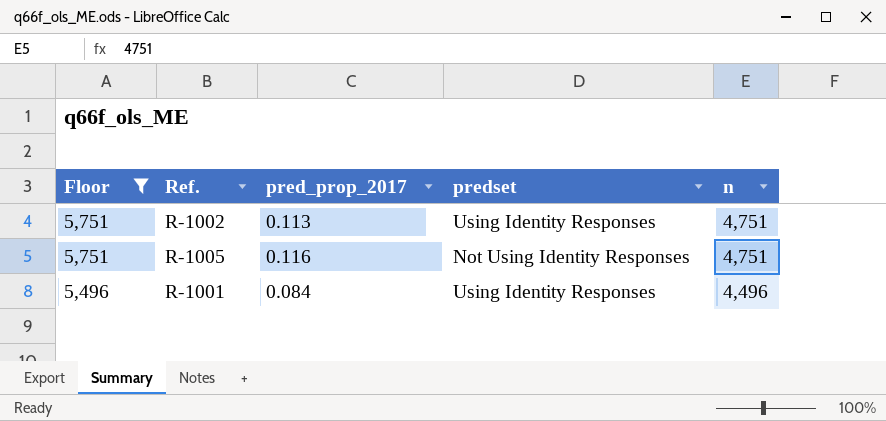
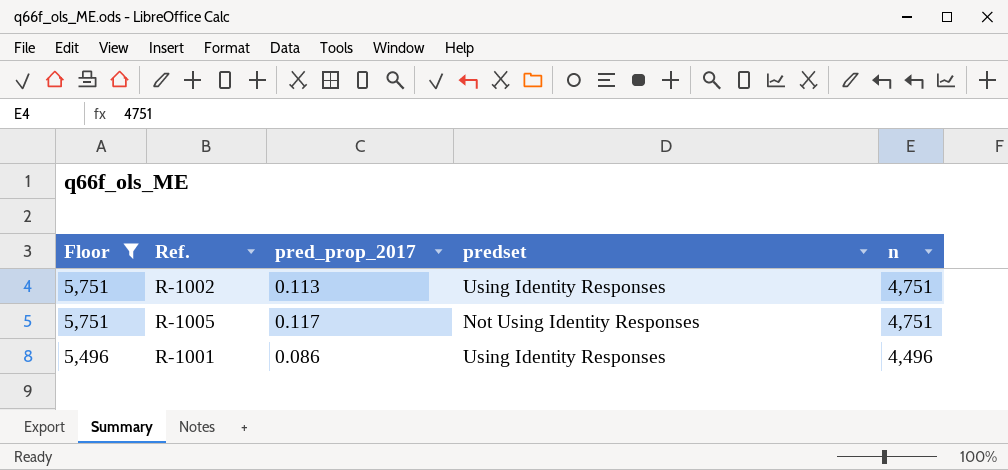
R-1005 | pred_prop_2017: 0.116 -> 0.117
R-1001 | pred_prop_2017: 0.084 -> 0.086

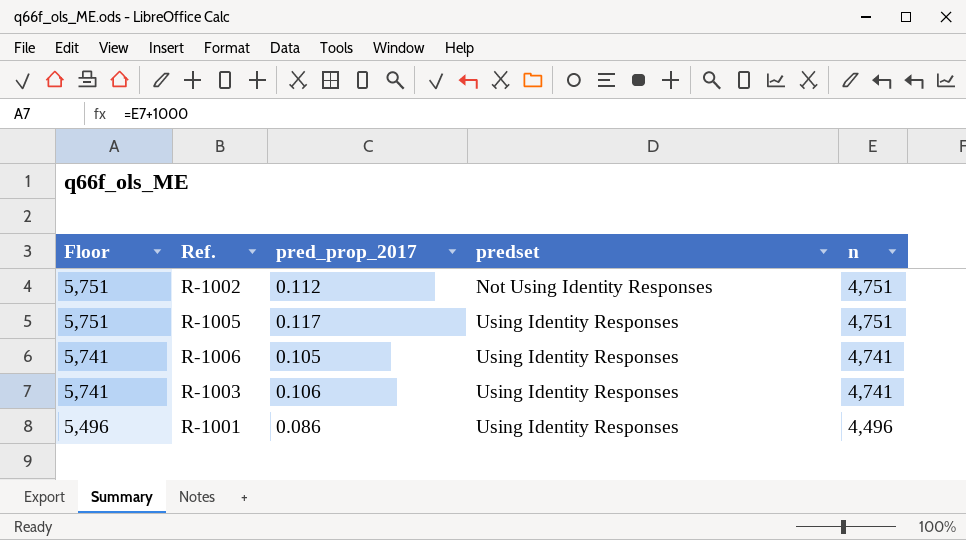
filter: Floor != 5,741 -> none
R-1002 | pred_prop_2017: 0.113 -> 0.112
R-1002 | predset: Using Identity Responses -> Not Using Identity Responses
R-1005 | predset: Not Using Identity Responses -> Using Identity Responses

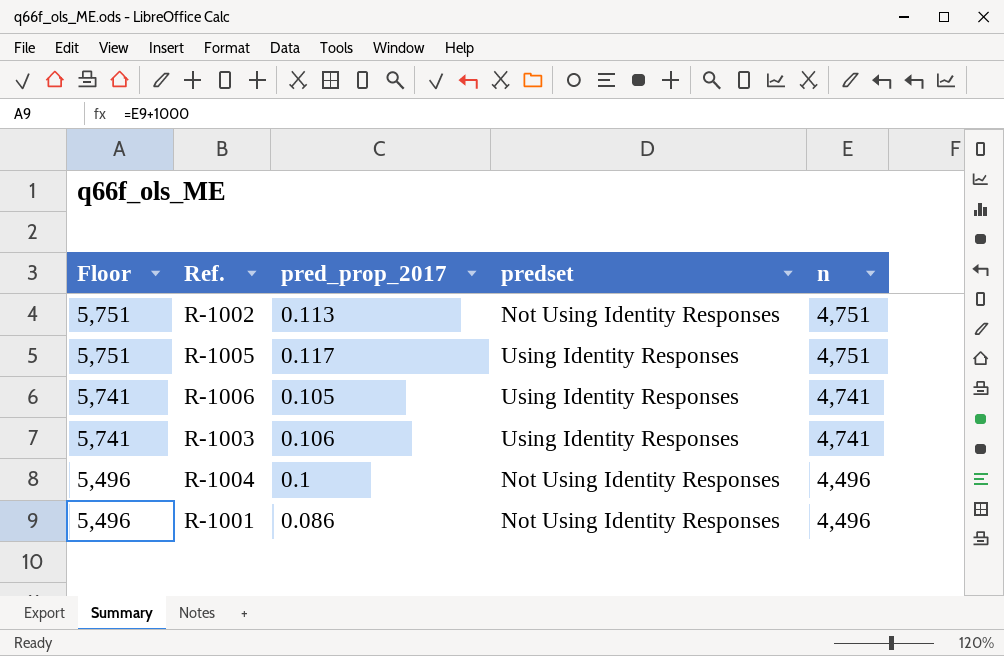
R-1002 | pred_prop_2017: 0.112 -> 0.113
row R-1004: none -> 5,496 | 0.1 | Not Using Identity Responses | 4,496
R-1001 | predset: Using Identity Responses -> Not Using Identity Responses

